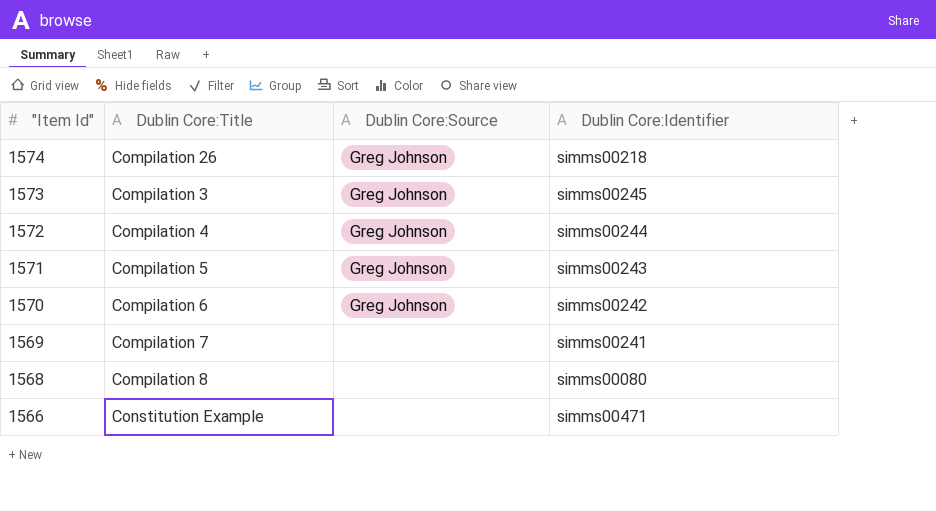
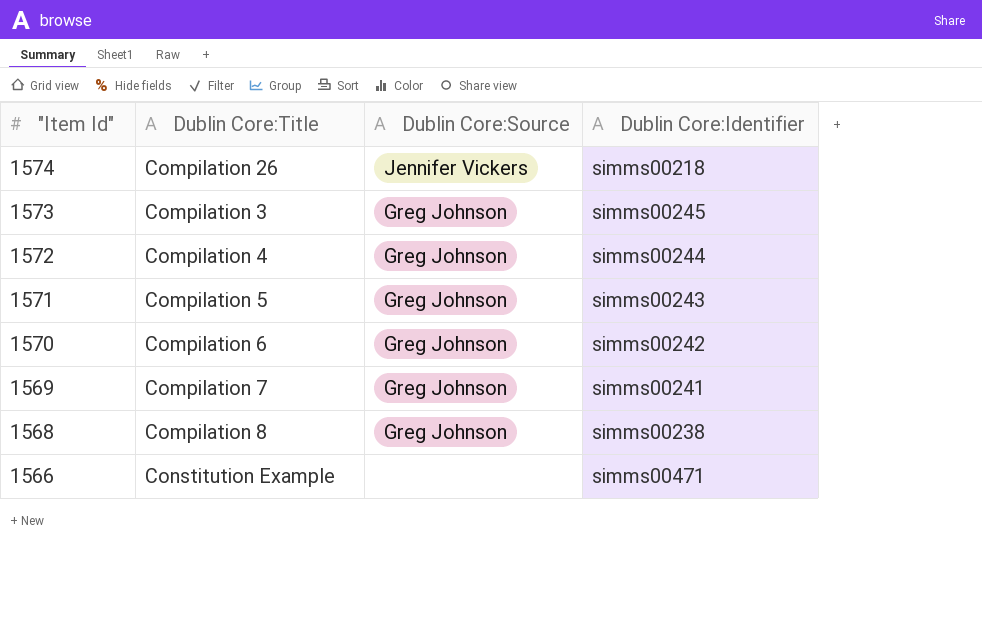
1574 | Dublin Core:Source: Greg Johnson -> Jennifer Vickers
1569 | Dublin Core:Source: none -> Greg Johnson
1568 | Dublin Core:Source: none -> Greg Johnson
1568 | Dublin Core:Identifier: simms00080 -> simms00238

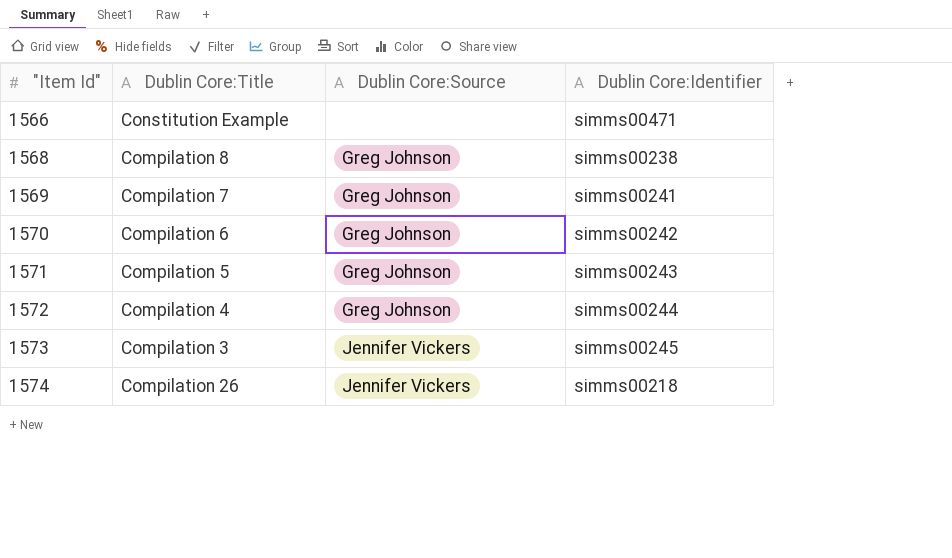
row order: "Item Id" descending -> "Item Id" ascending
1573 | Dublin Core:Source: Greg Johnson -> Jennifer Vickers

